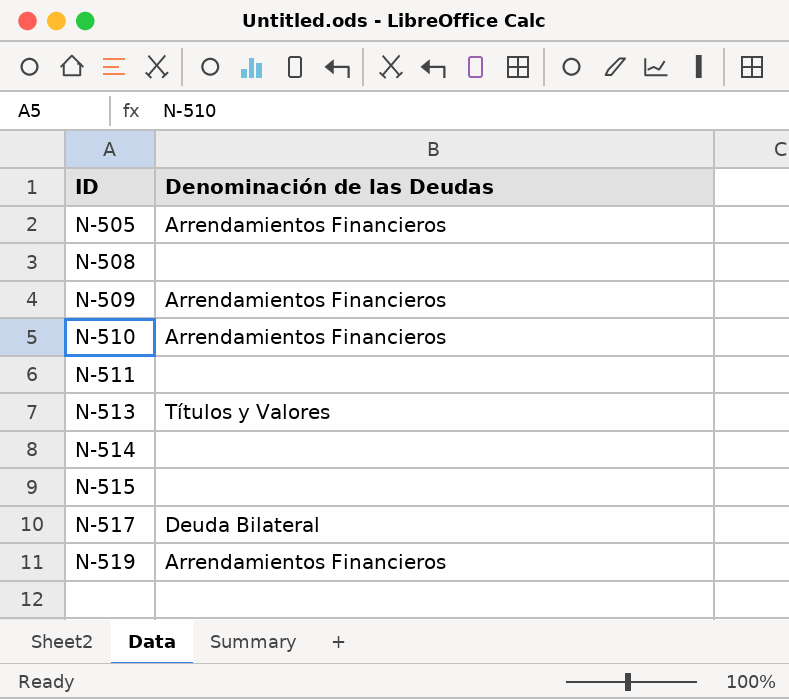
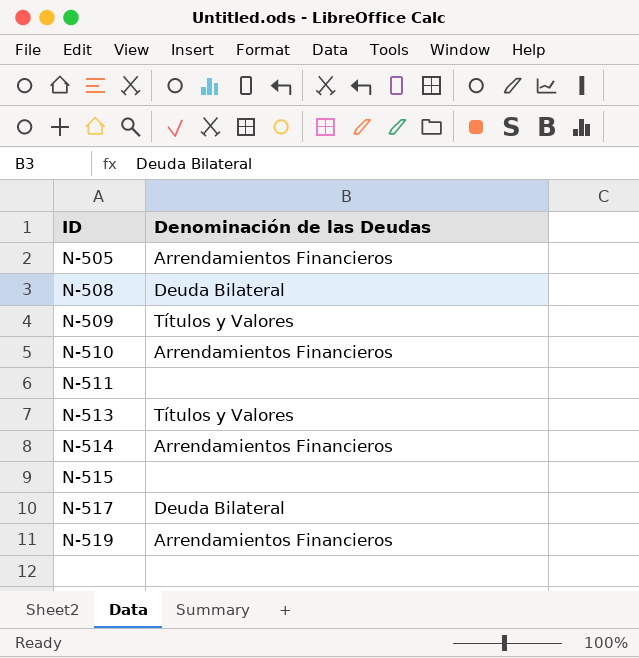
N-508 | Denominación de las Deudas: none -> Deuda Bilateral
N-509 | Denominación de las Deudas: Arrendamientos Financieros -> Títulos y Valores
N-514 | Denominación de las Deudas: none -> Arrendamientos Financieros

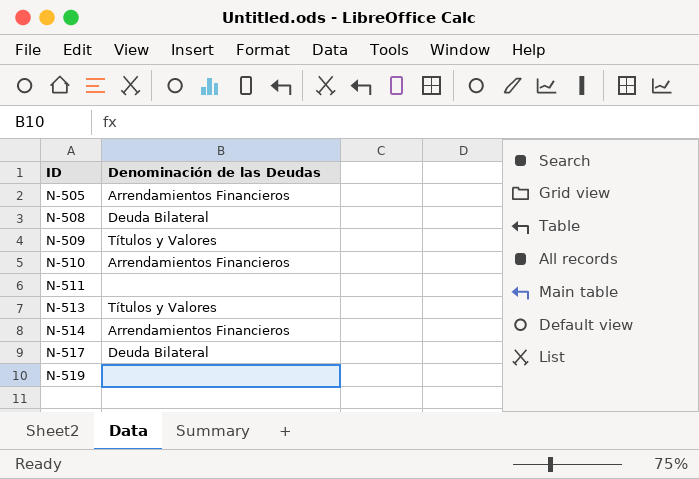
row N-515: none -> none
N-519 | Denominación de las Deudas: Arrendamientos Financieros -> none

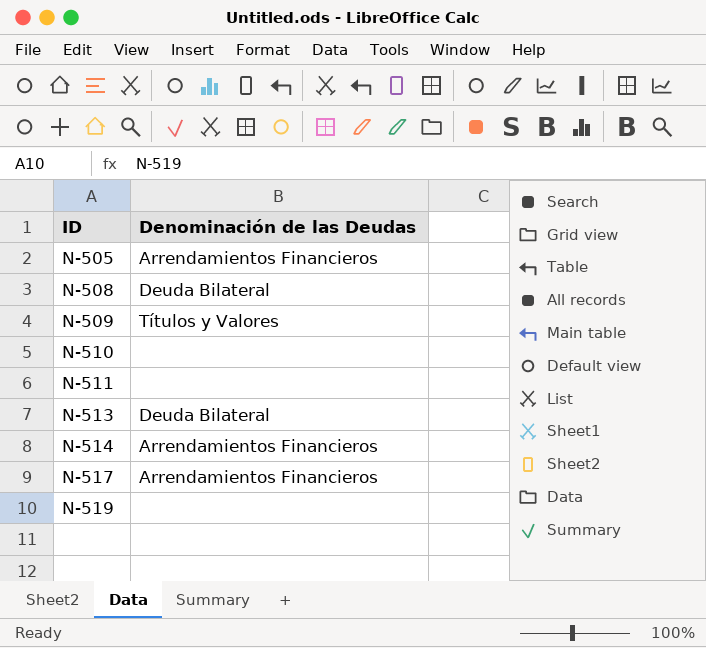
N-510 | Denominación de las Deudas: Arrendamientos Financieros -> none
N-513 | Denominación de las Deudas: Títulos y Valores -> Deuda Bilateral
N-517 | Denominación de las Deudas: Deuda Bilateral -> Arrendamientos Financieros

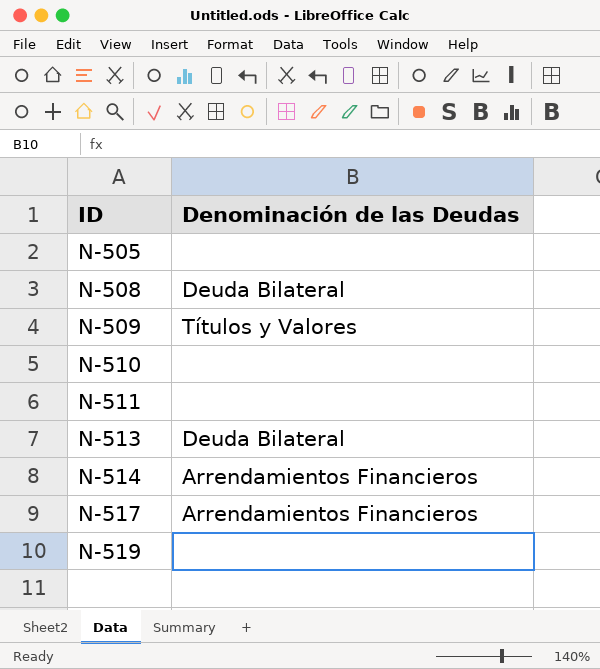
N-505 | Denominación de las Deudas: Arrendamientos Financieros -> none

